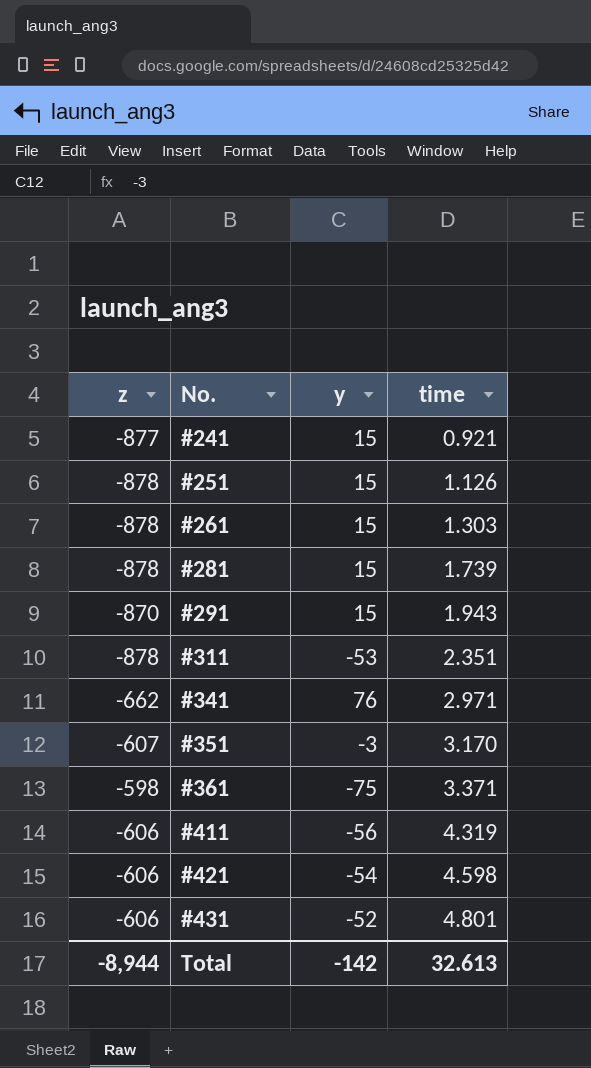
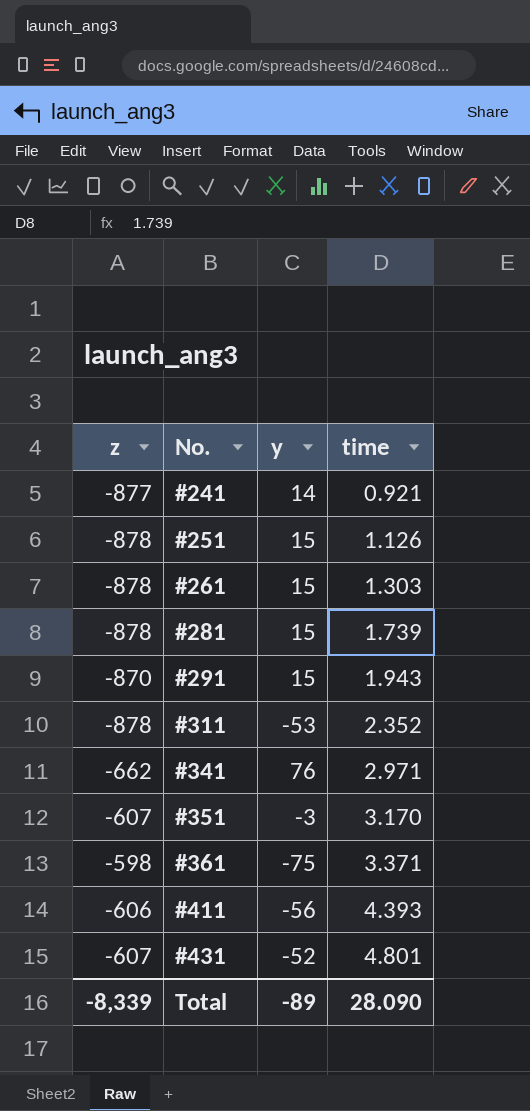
row #421: -606 | -54 | 4.598 -> none
#241 | y: 15 -> 14
#311 | time: 2.351 -> 2.352
#411 | time: 4.319 -> 4.393
#431 | z: -606 -> -607
Total | z: -8,944 -> -8,339
Total | y: -142 -> -89
Total | time: 32.613 -> 28.090

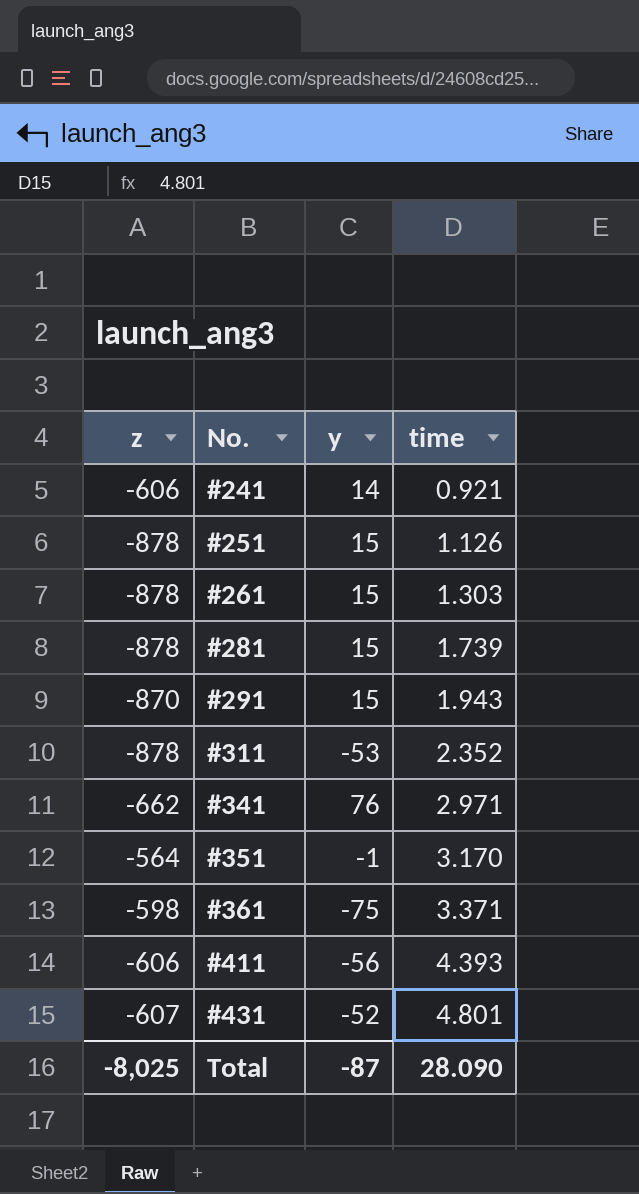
#241 | z: -877 -> -606
#351 | z: -607 -> -564
#351 | y: -3 -> -1
Total | z: -8,339 -> -8,025
Total | y: -89 -> -87

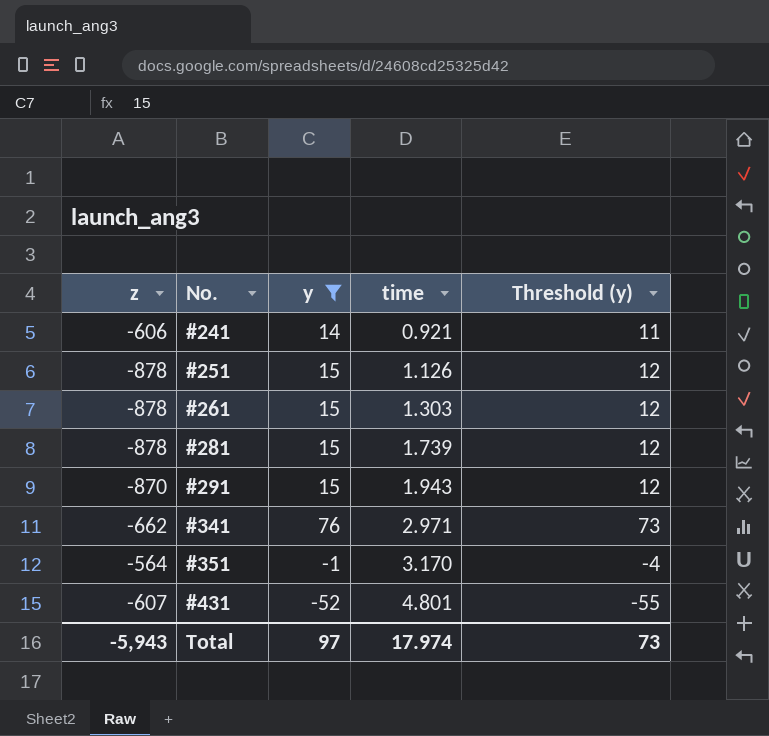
filter: none -> y >= -52
column Threshold (y) | formula: none -> [y] - 3
Total | z: -8,025 -> -5,943
Total | y: -87 -> 97
Total | time: 28.090 -> 17.974

